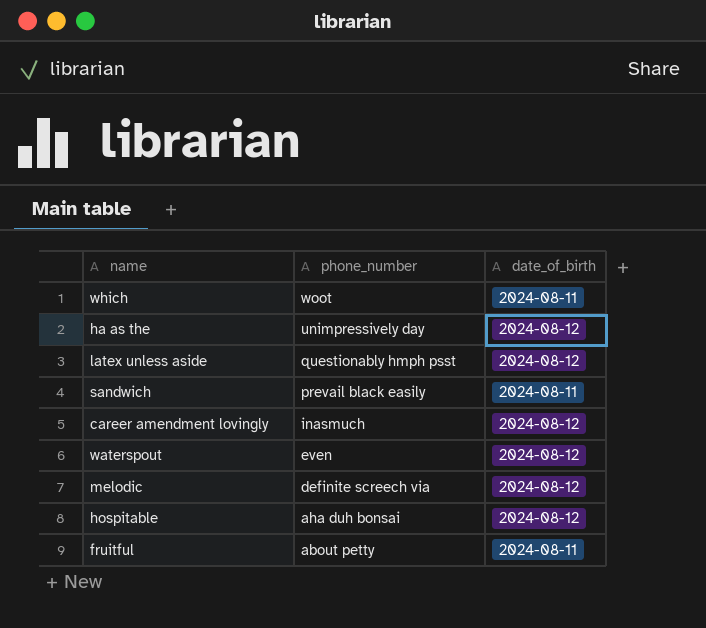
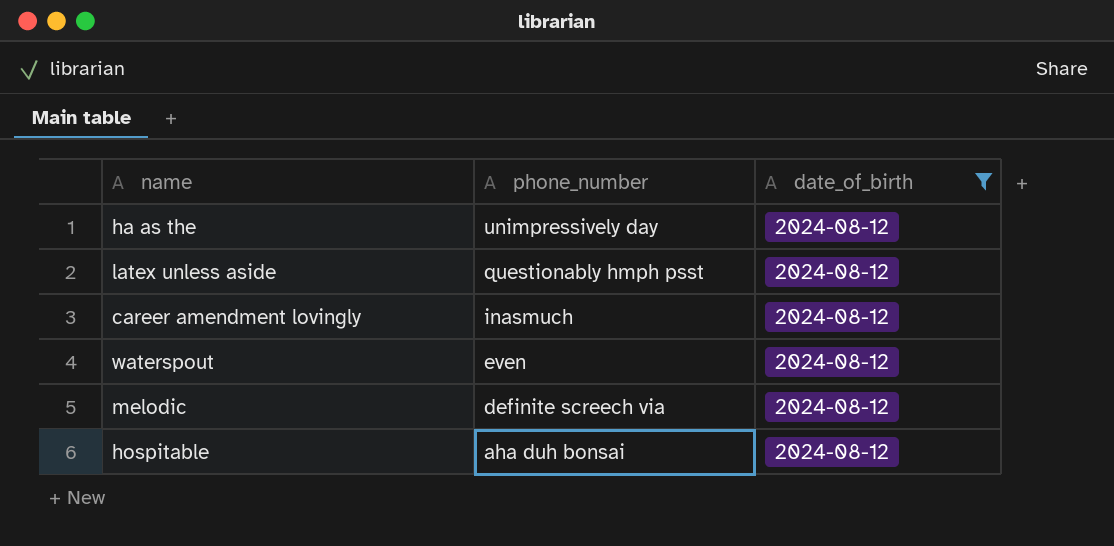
filter: none -> date_of_birth = 2024-08-12

